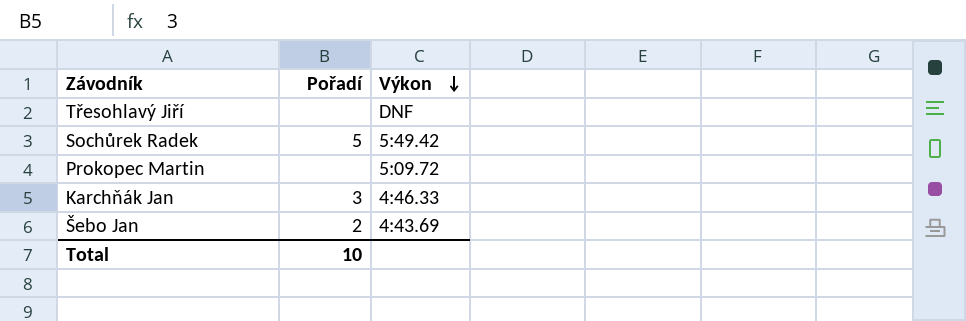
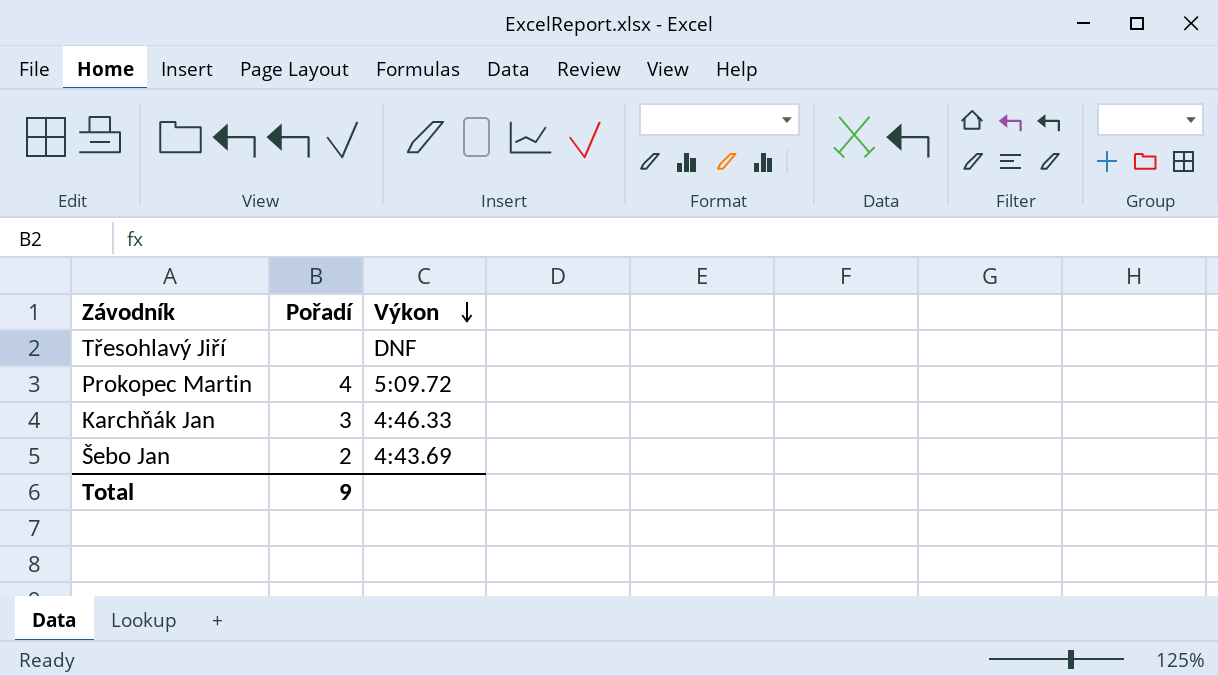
row Sochůrek Radek: 5 | 5:49.42 -> none
Prokopec Martin | Pořadí: none -> 4
Total | Pořadí: 10 -> 9

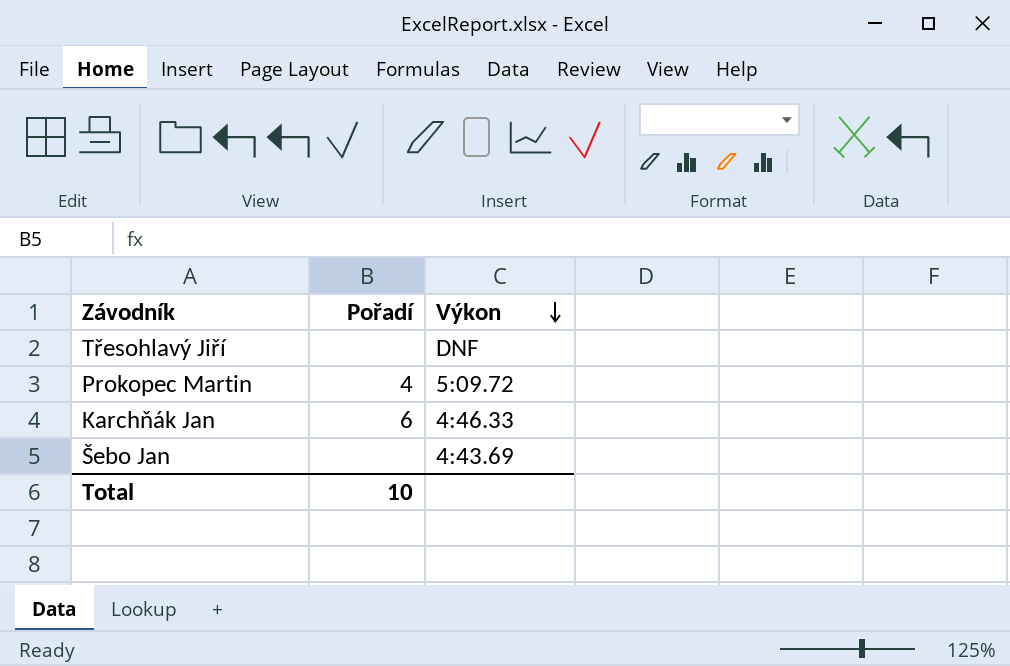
Karchňák Jan | Pořadí: 3 -> 6
Šebo Jan | Pořadí: 2 -> none
Total | Pořadí: 9 -> 10

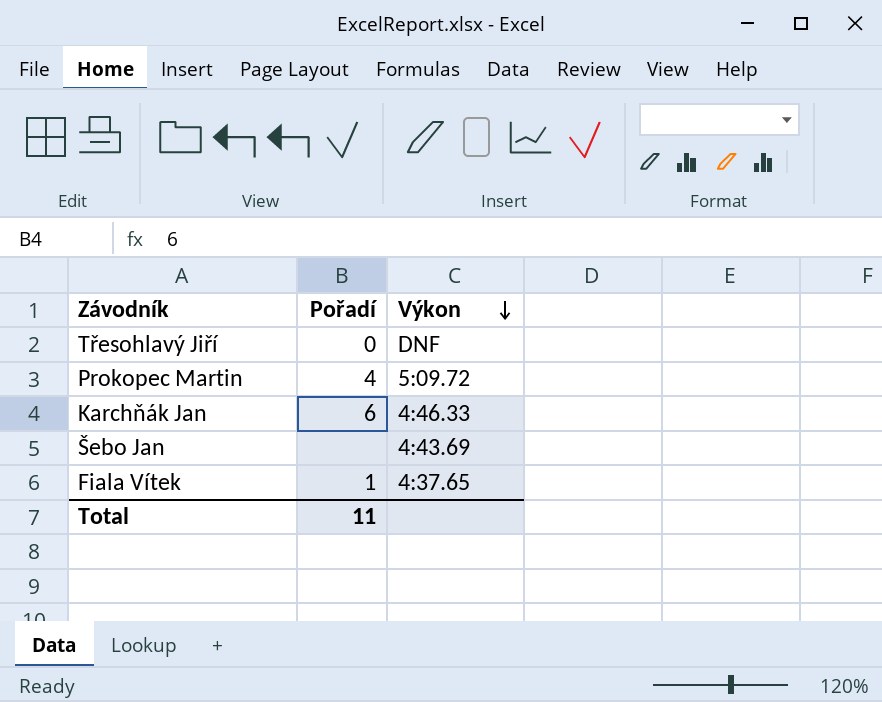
Třesohlavý Jiří | Pořadí: none -> 0
row Fiala Vítek: none -> 1 | 4:37.65
Total | Pořadí: 10 -> 11

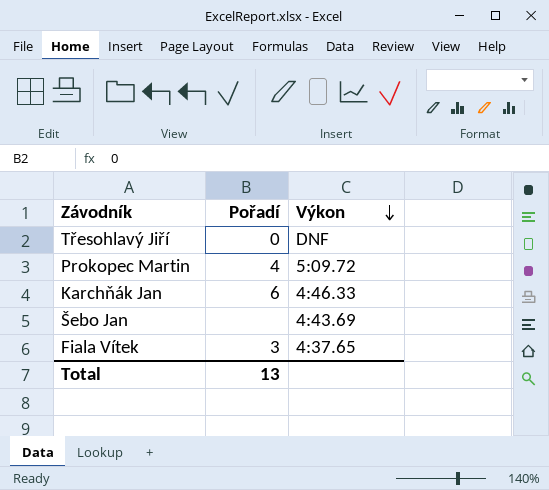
Fiala Vítek | Pořadí: 1 -> 3
Total | Pořadí: 11 -> 13

